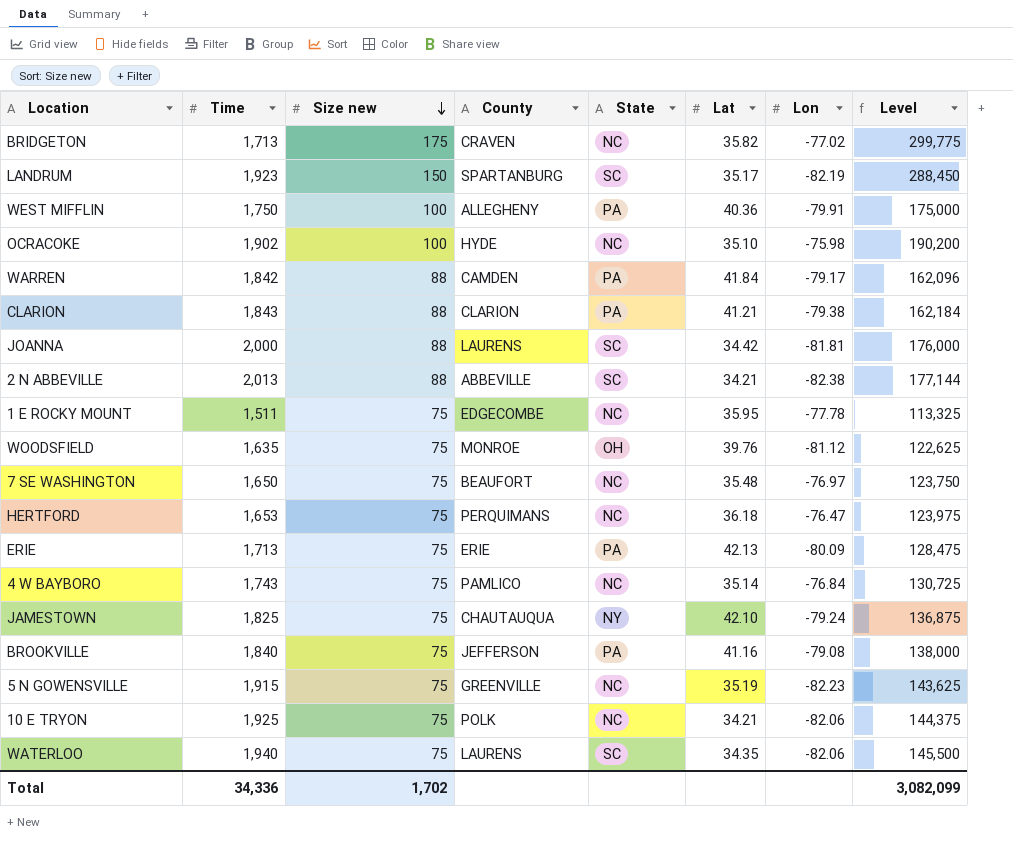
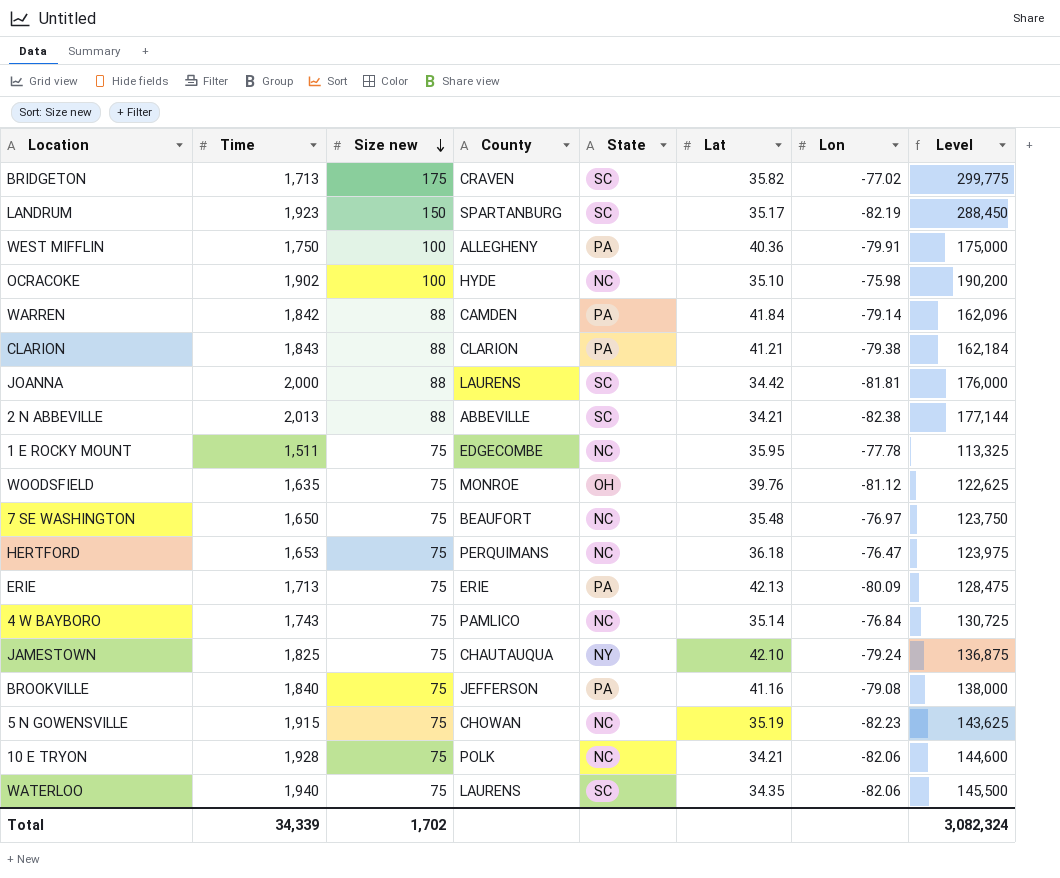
BRIDGETON | State: NC -> SC
WARREN | Lon: -79.17 -> -79.14
5 N GOWENSVILLE | County: GREENVILLE -> CHOWAN
10 E TRYON | Time: 1,925 -> 1,928
10 E TRYON | Level: 144,375 -> 144,600
Total | Time: 34,336 -> 34,339
Total | Level: 3,082,099 -> 3,082,324

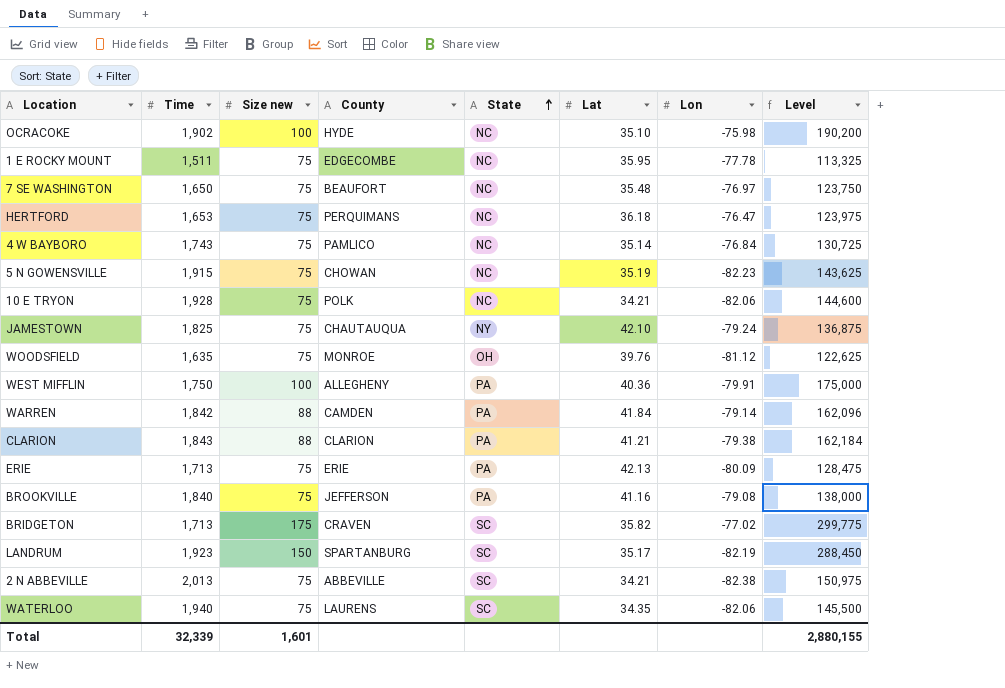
row order: Size new descending -> State ascending
row JOANNA: 2,000 | 88 | LAURENS | SC | 34.42 | -81.81 | 176,000 -> none
2 N ABBEVILLE | Size new: 88 -> 75
2 N ABBEVILLE | Level: 177,144 -> 150,975
Total | Time: 34,339 -> 32,339
Total | Size new: 1,702 -> 1,601
Total | Level: 3,082,324 -> 2,880,155

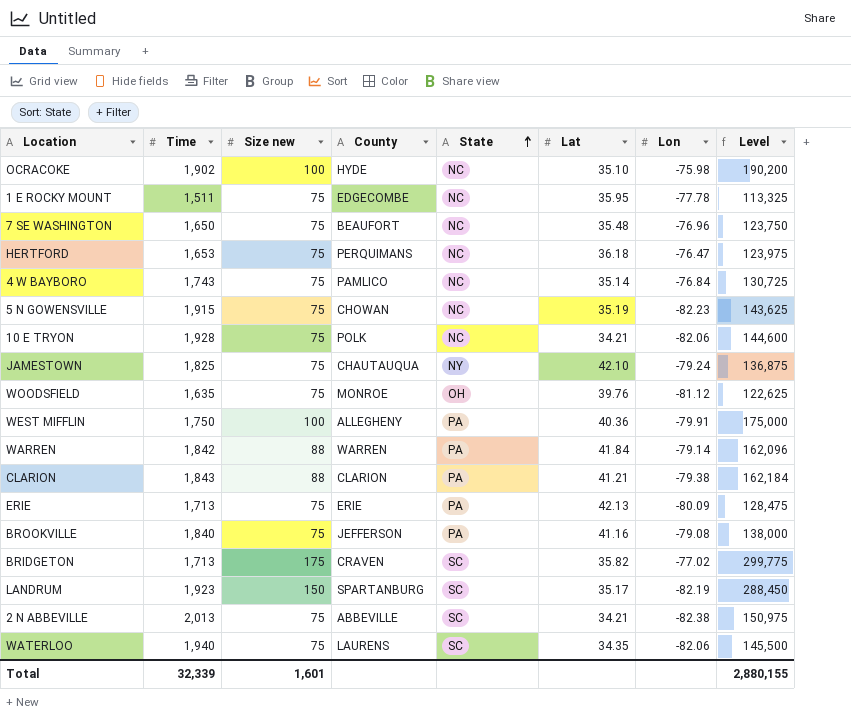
7 SE WASHINGTON | Lon: -76.97 -> -76.96
WARREN | County: CAMDEN -> WARREN

